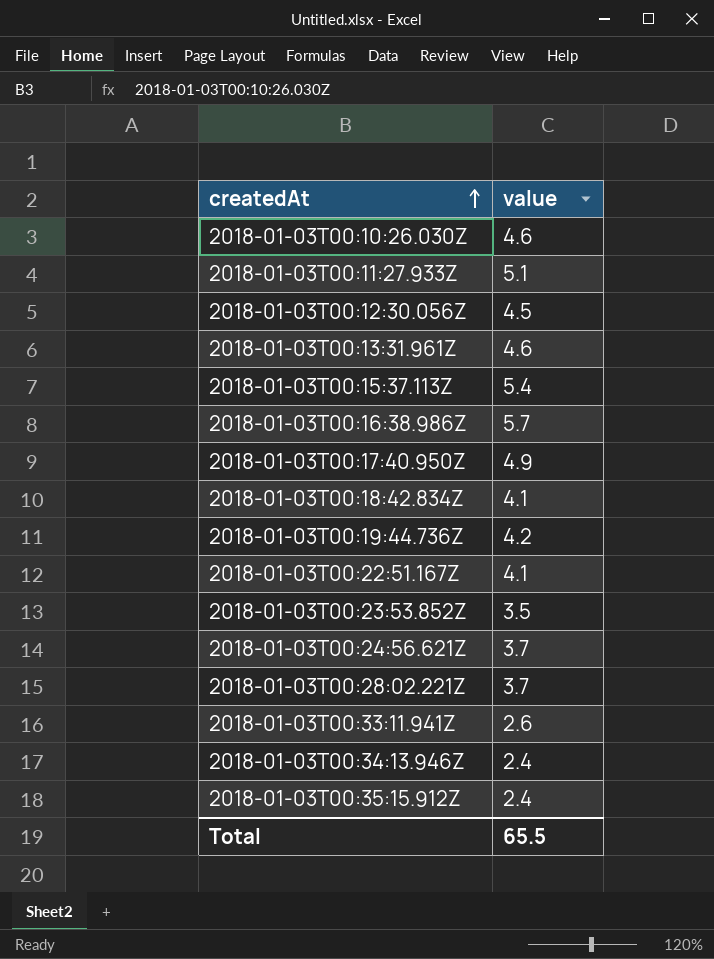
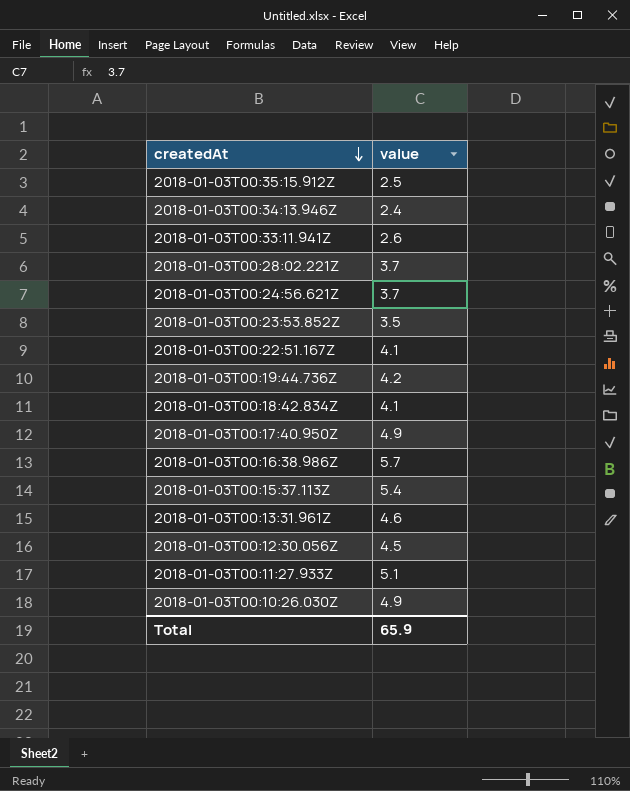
row order: createdAt ascending -> createdAt descending
2018-01-03T00:35:15.912Z | value: 2.4 -> 2.5
2018-01-03T00:10:26.030Z | value: 4.6 -> 4.9
Total | value: 65.5 -> 65.9

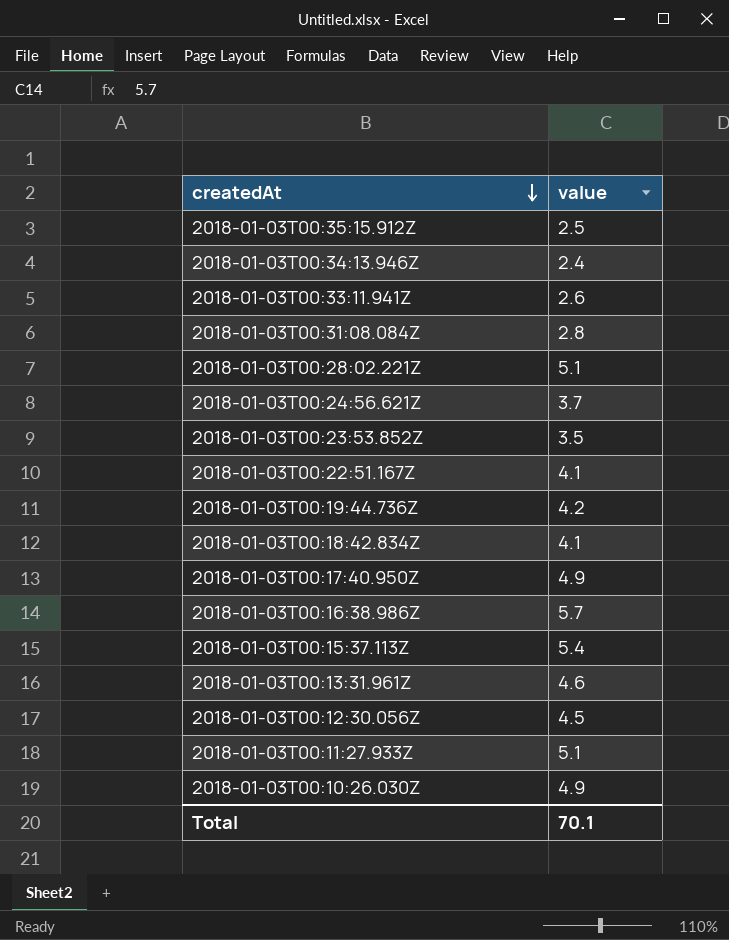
row 2018-01-03T00:31:08.084Z: none -> 2.8
2018-01-03T00:28:02.221Z | value: 3.7 -> 5.1
Total | value: 65.9 -> 70.1

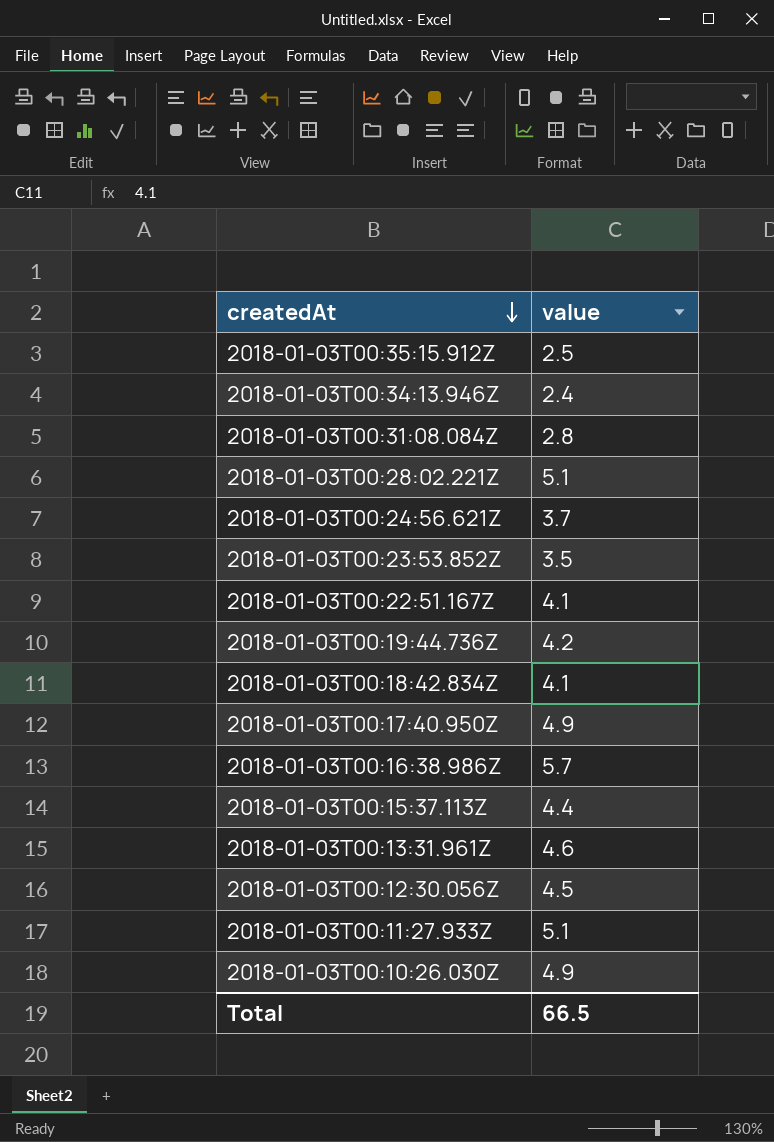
row 2018-01-03T00:33:11.941Z: 2.6 -> none
2018-01-03T00:15:37.113Z | value: 5.4 -> 4.4
Total | value: 70.1 -> 66.5

